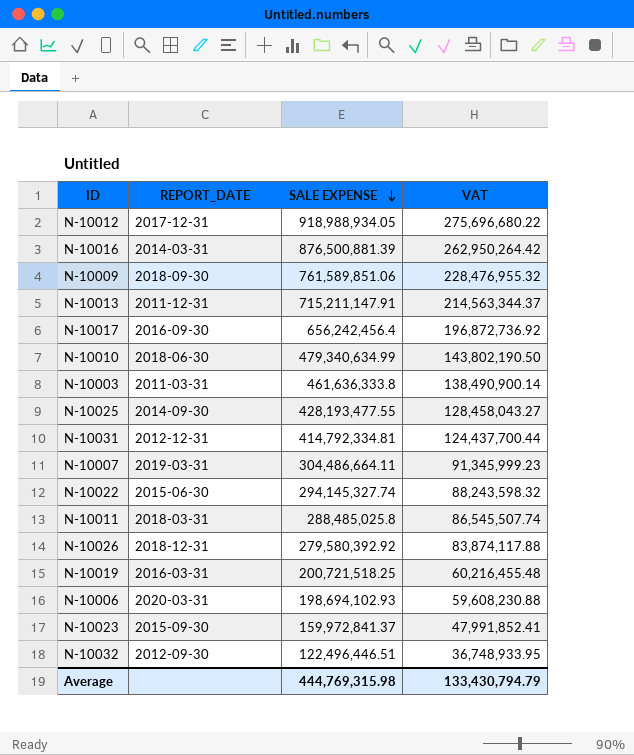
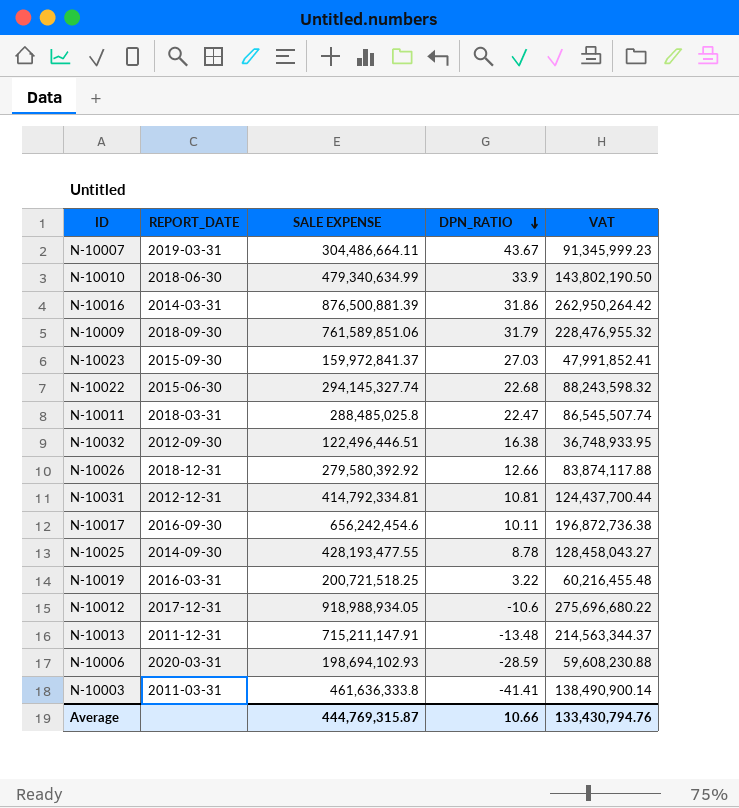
row order: SALE EXPENSE descending -> DPN_RATIO descending
column DPN_RATIO | position: none -> 4
N-10017 | SALE EXPENSE: 656,242,456.4 -> 656,242,454.6
N-10017 | VAT: 196,872,736.92 -> 196,872,736.38
Average | SALE EXPENSE: 444,769,315.98 -> 444,769,315.87
Average | VAT: 133,430,794.79 -> 133,430,794.76

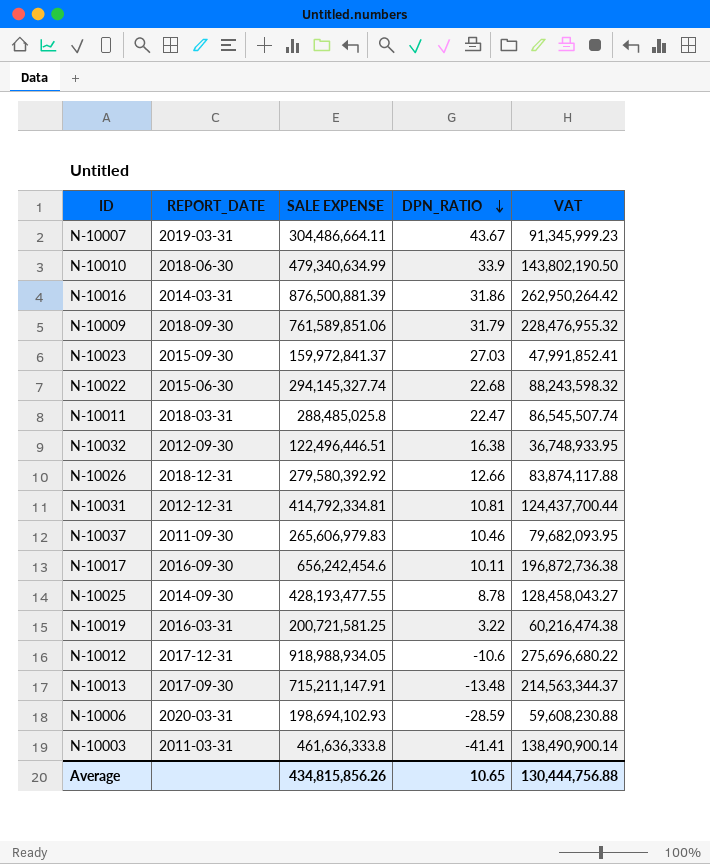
row N-10037: none -> 2011-09-30 | 265,606,979.83 | 10.46 | 79,682,093.95
N-10019 | SALE EXPENSE: 200,721,518.25 -> 200,721,581.25
N-10019 | VAT: 60,216,455.48 -> 60,216,474.38
N-10013 | REPORT_DATE: 2011-12-31 -> 2017-09-30
Average | SALE EXPENSE: 444,769,315.87 -> 434,815,856.26
Average | DPN_RATIO: 10.66 -> 10.65
Average | VAT: 133,430,794.76 -> 130,444,756.88

